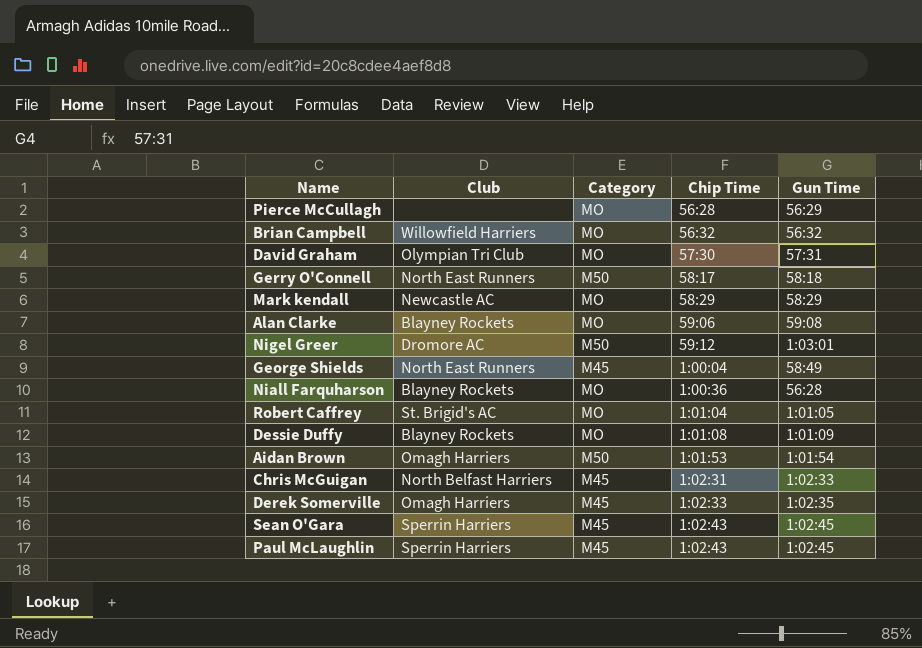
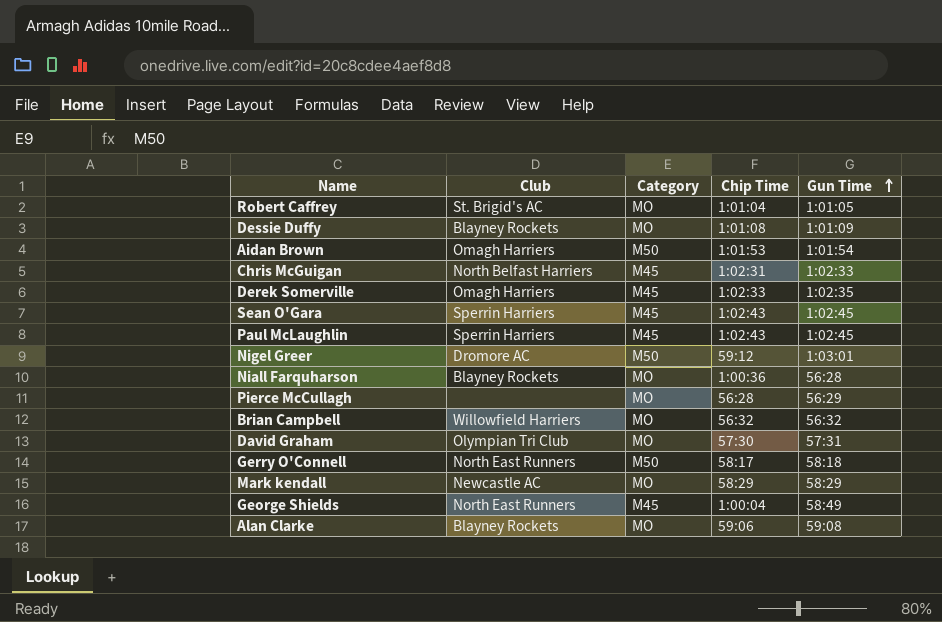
row order: none -> Gun Time ascending

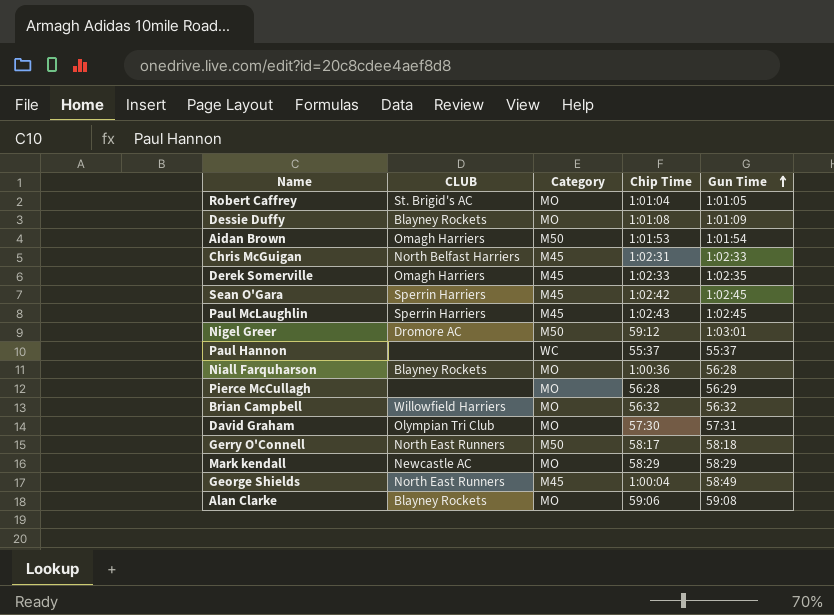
column name: Club -> CLUB
Sean O'Gara | Chip Time: 1:02:43 -> 1:02:42
row Paul Hannon: none -> none | WC | 55:37 | 55:37

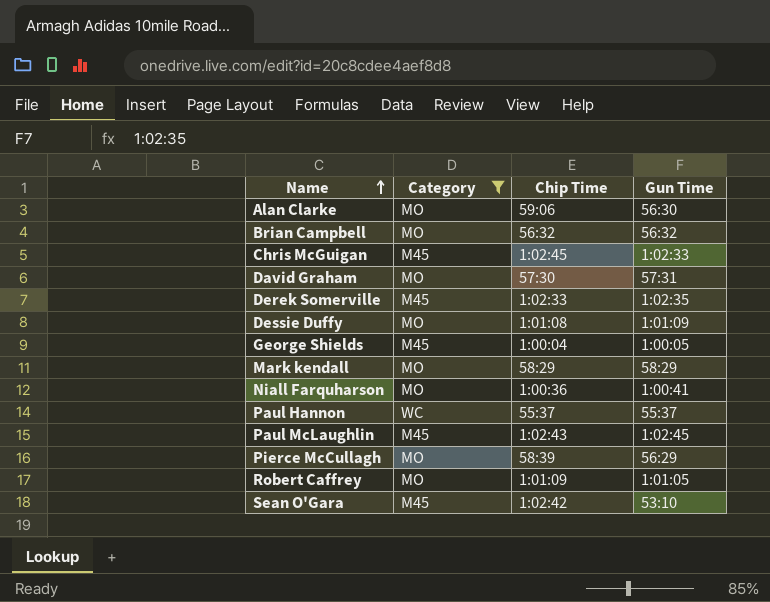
filter: none -> Category != M50
row order: Gun Time ascending -> Name ascending
column CLUB | position: 2 -> none
Alan Clarke | Gun Time: 59:08 -> 56:30
Chris McGuigan | Chip Time: 1:02:31 -> 1:02:45
George Shields | Gun Time: 58:49 -> 1:00:05
Niall Farquharson | Gun Time: 56:28 -> 1:00:41
Pierce McCullagh | Chip Time: 56:28 -> 58:39
Robert Caffrey | Chip Time: 1:01:04 -> 1:01:09
Sean O'Gara | Gun Time: 1:02:45 -> 53:10

